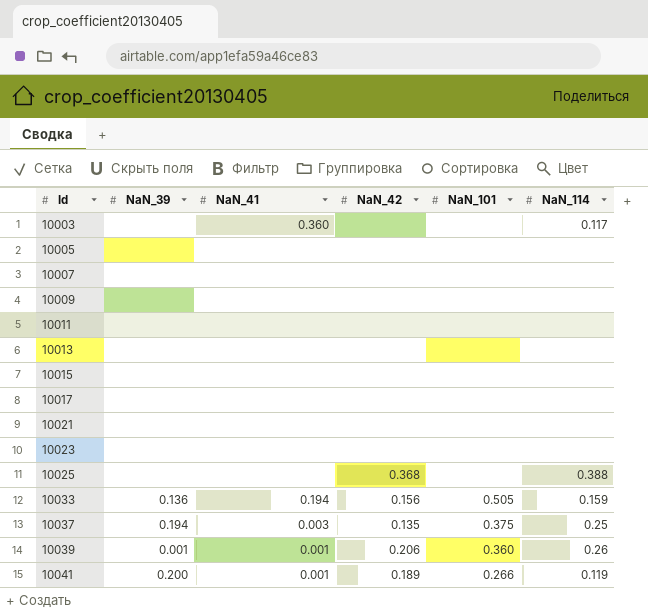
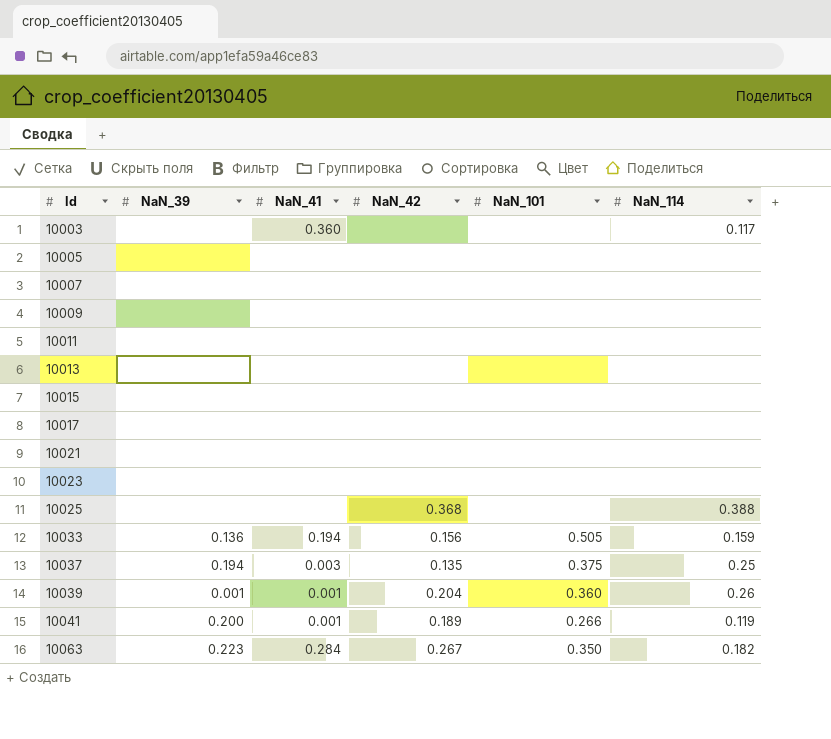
10039 | NaN_42: 0.206 -> 0.204
row 10063: none -> 0.223 | 0.284 | 0.267 | 0.350 | 0.182

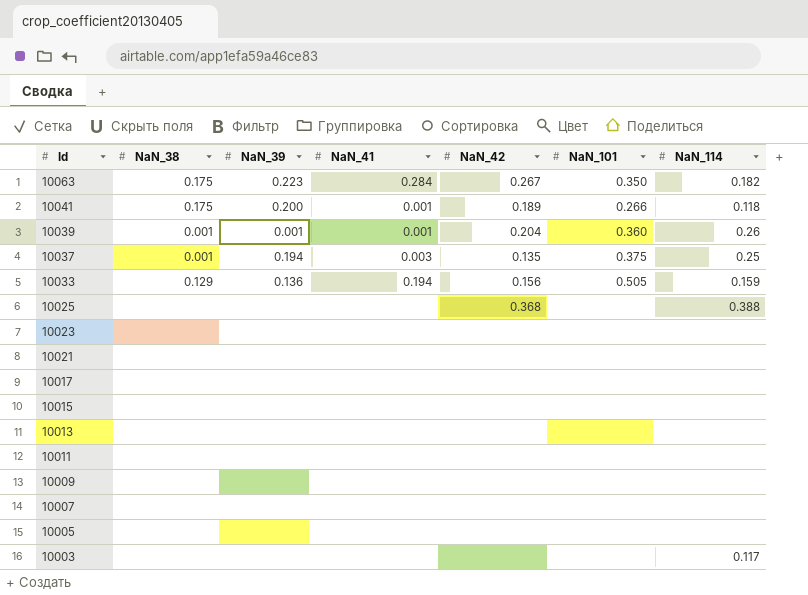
row order: Id ascending -> Id descending
column NaN_38 | position: none -> 2
10041 | NaN_114: 0.119 -> 0.118
10003 | NaN_41: 0.360 -> none

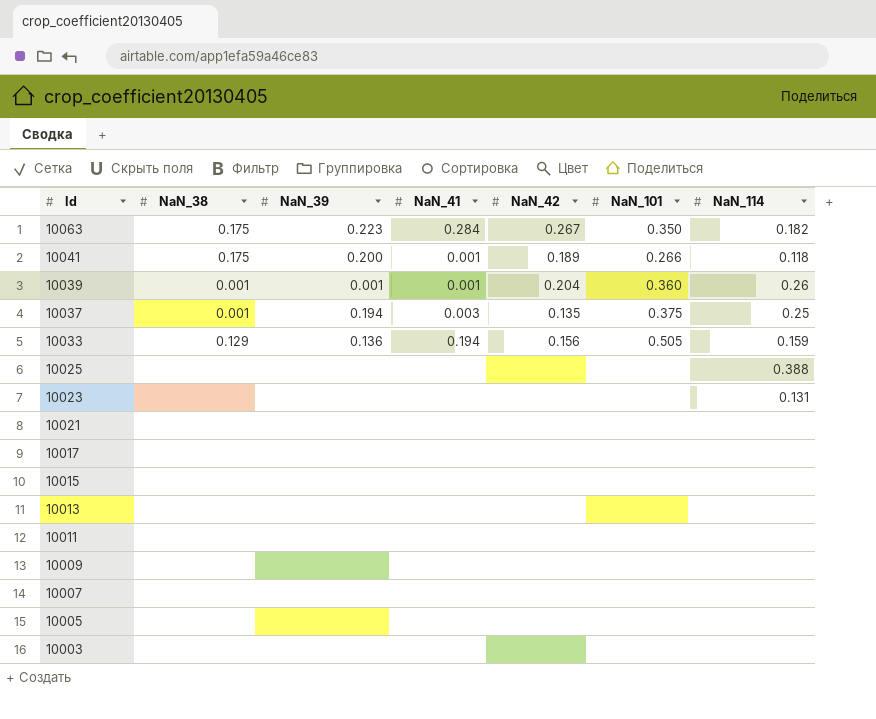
10025 | NaN_42: 0.368 -> none
10023 | NaN_114: none -> 0.131
10003 | NaN_114: 0.117 -> none

